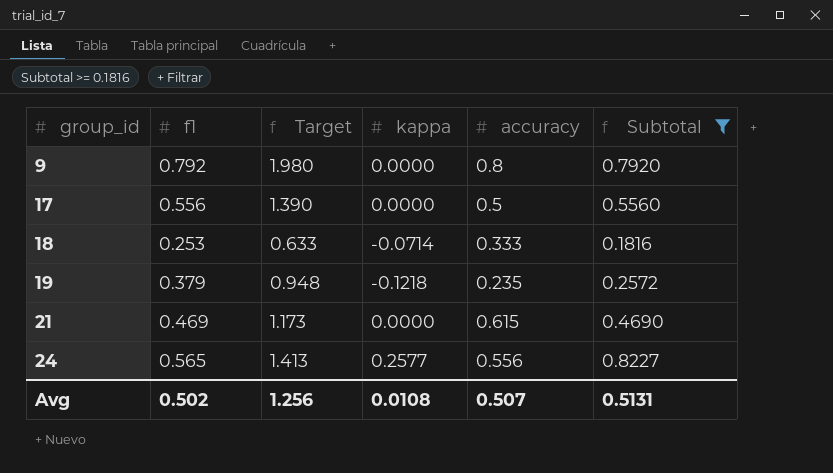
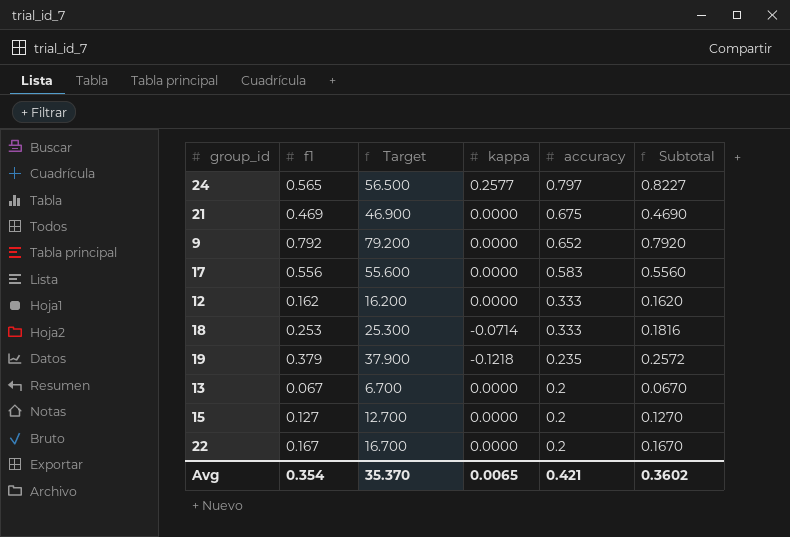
filter: Subtotal >= 0.1816 -> none
row order: group_id ascending -> accuracy descending
column Target | formula: [f1] * 2.5 -> [f1] * 100
24 | accuracy: 0.556 -> 0.797
21 | accuracy: 0.615 -> 0.675
9 | accuracy: 0.8 -> 0.652
17 | accuracy: 0.5 -> 0.583
Avg | f1: 0.502 -> 0.354
Avg | Target: 1.256 -> 35.370
Avg | kappa: 0.0108 -> 0.0065
Avg | accuracy: 0.507 -> 0.421
Avg | Subtotal: 0.5131 -> 0.3602

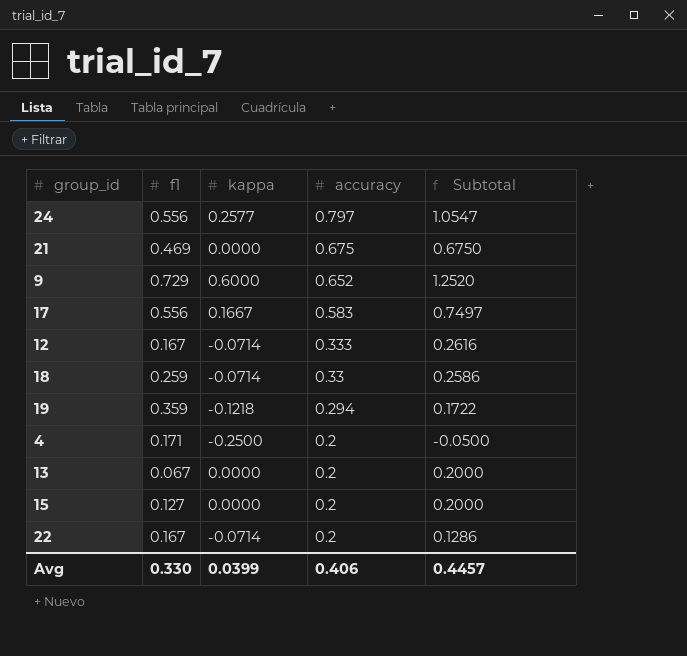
column Target | formula: [f1] * 100 -> none
column Subtotal | formula: [f1] + [kappa] -> [kappa] + [accuracy]
24 | f1: 0.565 -> 0.556
9 | f1: 0.792 -> 0.729
9 | kappa: 0.0000 -> 0.6000
17 | kappa: 0.0000 -> 0.1667
12 | f1: 0.162 -> 0.167
12 | kappa: 0.0000 -> -0.0714
18 | f1: 0.253 -> 0.259
18 | accuracy: 0.333 -> 0.33
19 | f1: 0.379 -> 0.359
19 | accuracy: 0.235 -> 0.294
row 4: none -> 0.171 | -0.2500 | 0.2 | -0.0500
22 | kappa: 0.0000 -> -0.0714
Avg | f1: 0.354 -> 0.330
Avg | kappa: 0.0065 -> 0.0399
Avg | accuracy: 0.421 -> 0.406
Avg | Subtotal: 0.3602 -> 0.4457

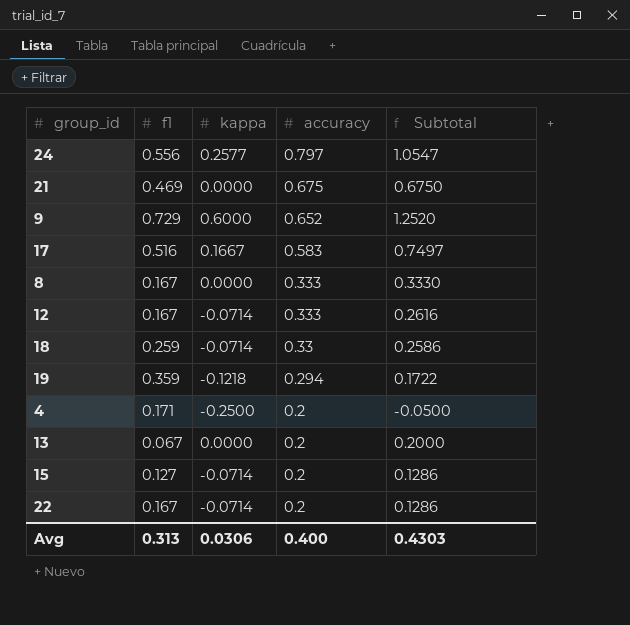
17 | f1: 0.556 -> 0.516
row 8: none -> 0.167 | 0.0000 | 0.333 | 0.3330
15 | kappa: 0.0000 -> -0.0714
15 | Subtotal: 0.2000 -> 0.1286
Avg | f1: 0.330 -> 0.313
Avg | kappa: 0.0399 -> 0.0306
Avg | accuracy: 0.406 -> 0.400
Avg | Subtotal: 0.4457 -> 0.4303

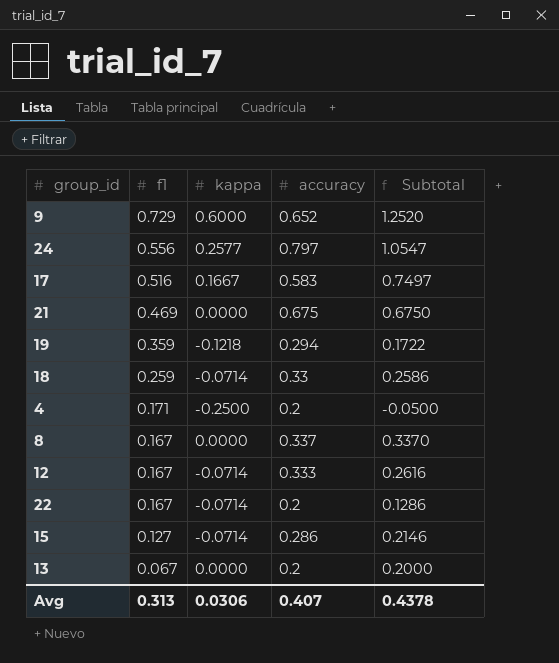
row order: accuracy descending -> f1 descending
8 | accuracy: 0.333 -> 0.337
8 | Subtotal: 0.3330 -> 0.3370
15 | accuracy: 0.2 -> 0.286
15 | Subtotal: 0.1286 -> 0.2146
Avg | accuracy: 0.400 -> 0.407
Avg | Subtotal: 0.4303 -> 0.4378

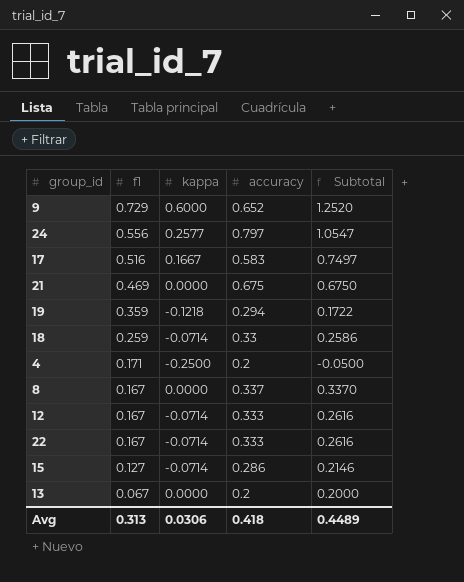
22 | accuracy: 0.2 -> 0.333
22 | Subtotal: 0.1286 -> 0.2616
Avg | accuracy: 0.407 -> 0.418
Avg | Subtotal: 0.4378 -> 0.4489

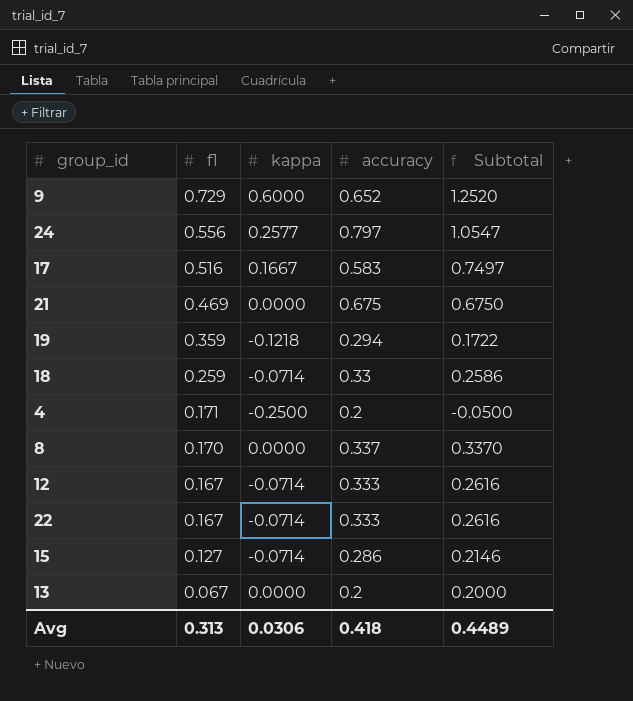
8 | f1: 0.167 -> 0.170

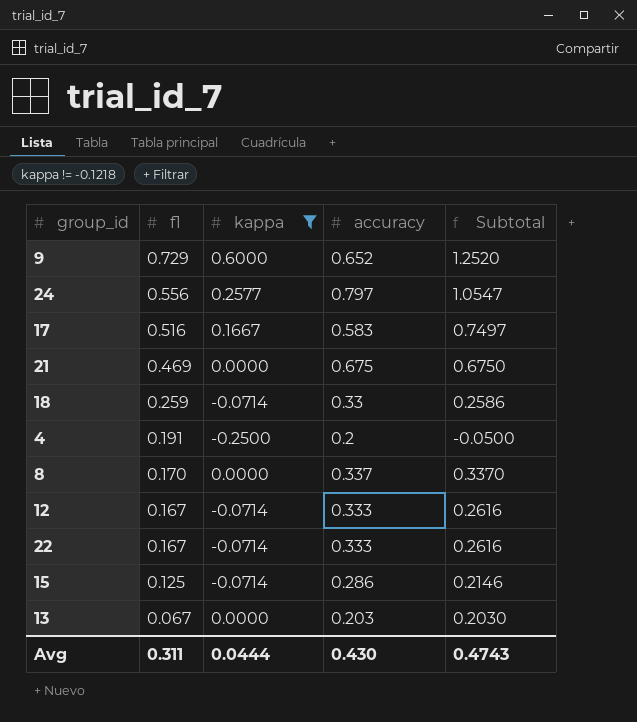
filter: none -> kappa != -0.1218
4 | f1: 0.171 -> 0.191
15 | f1: 0.127 -> 0.125
13 | accuracy: 0.2 -> 0.203
13 | Subtotal: 0.2000 -> 0.2030
Avg | f1: 0.313 -> 0.311
Avg | kappa: 0.0306 -> 0.0444
Avg | accuracy: 0.418 -> 0.430
Avg | Subtotal: 0.4489 -> 0.4743

